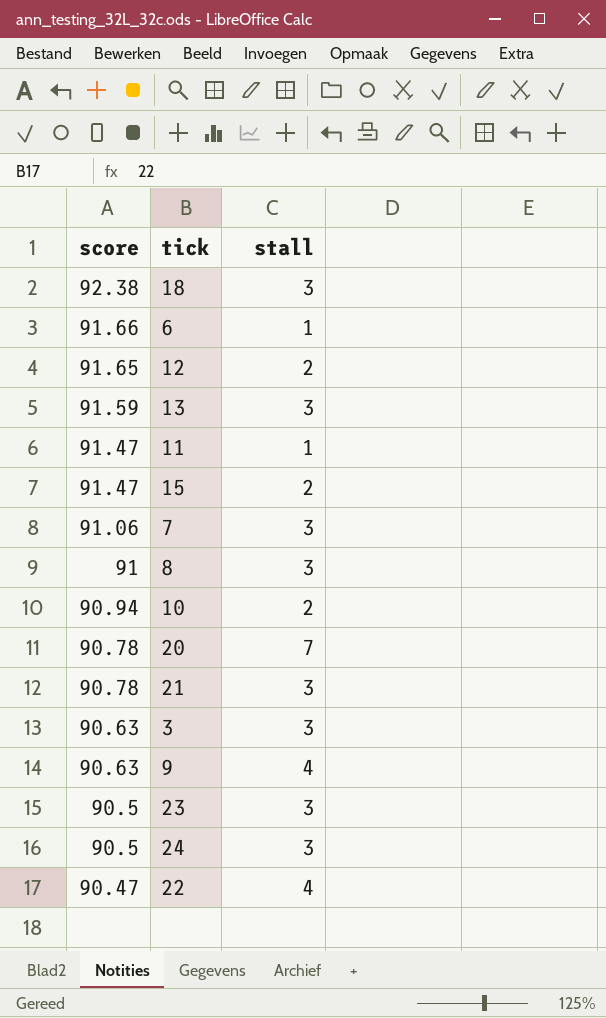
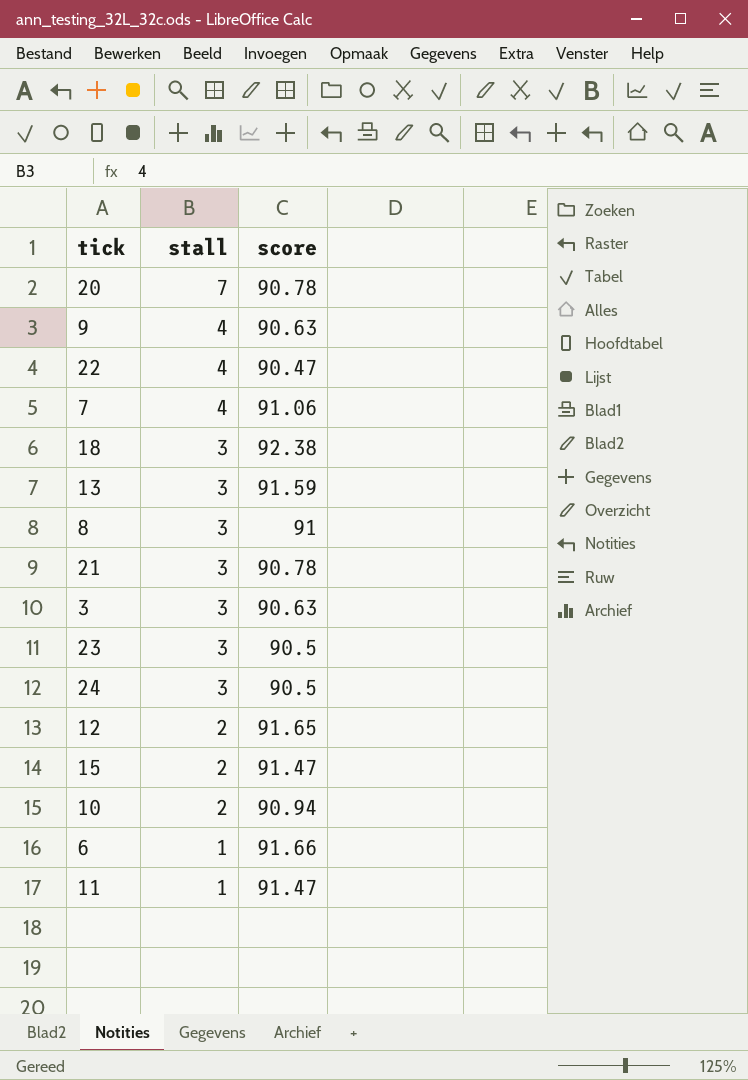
row order: score descending -> stall descending
column score | position: 1 -> 3
7 | stall: 3 -> 4

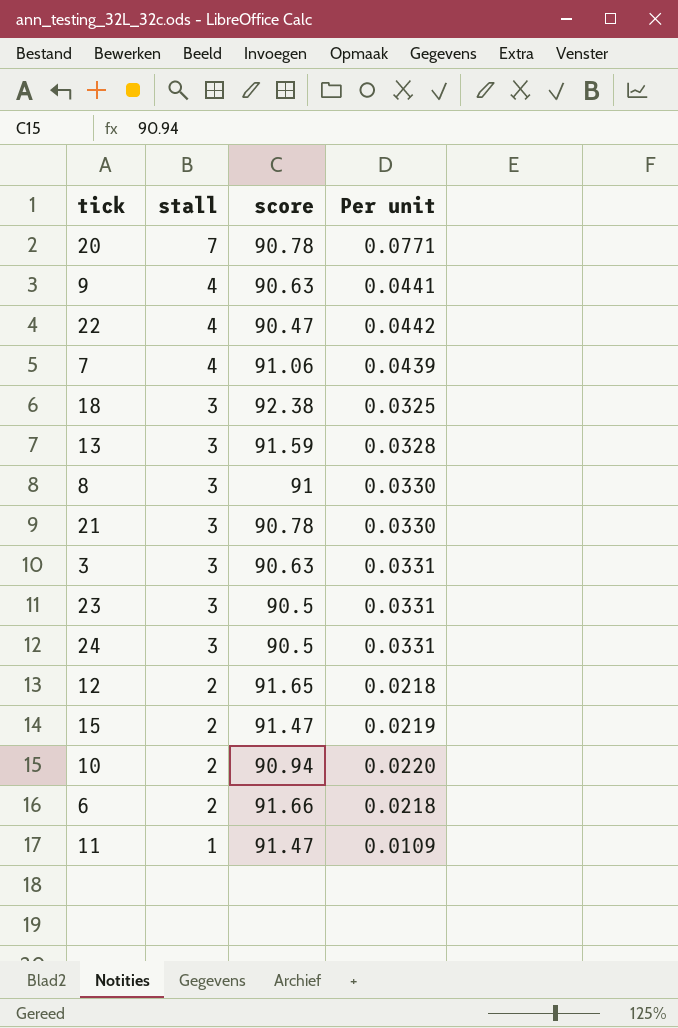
column Per unit | formula: none -> [stall] / [score]
6 | stall: 1 -> 2

